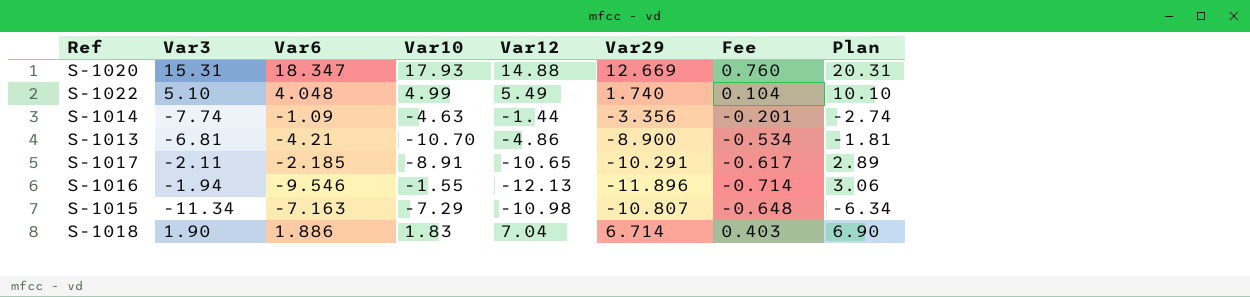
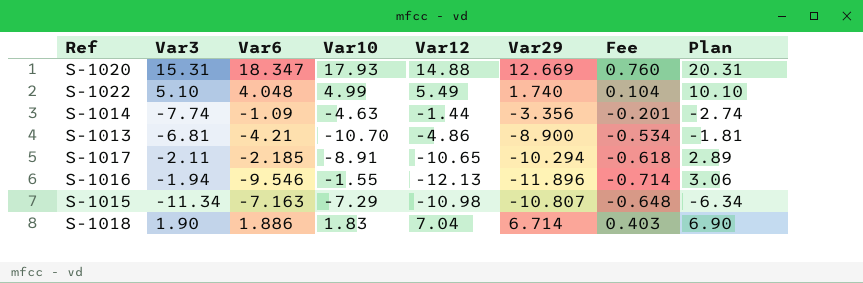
S-1017 | Var29: -10.291 -> -10.294
S-1017 | Fee: -0.617 -> -0.618

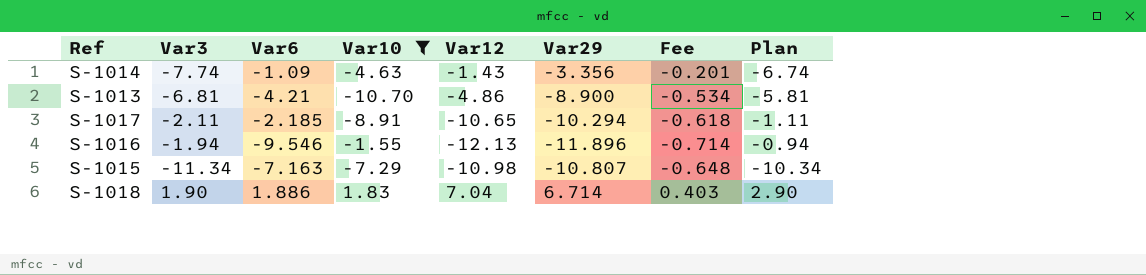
filter: none -> Var10 <= 1.83
column Plan | formula: [Var3] + 5 -> [Var3] + 1
S-1014 | Var12: -1.44 -> -1.43

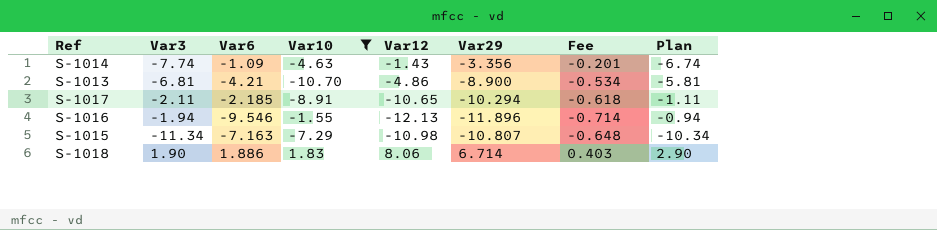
S-1018 | Var12: 7.04 -> 8.06

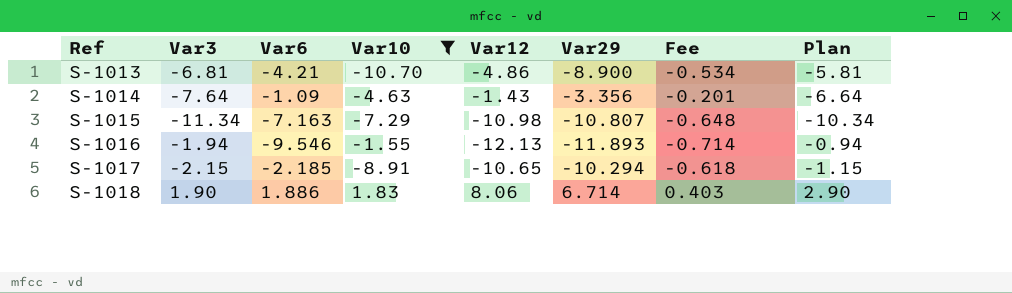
row order: none -> Ref ascending
S-1014 | Var3: -7.74 -> -7.64
S-1014 | Plan: -6.74 -> -6.64
S-1016 | Var29: -11.896 -> -11.893
S-1017 | Var3: -2.11 -> -2.15
S-1017 | Plan: -1.11 -> -1.15

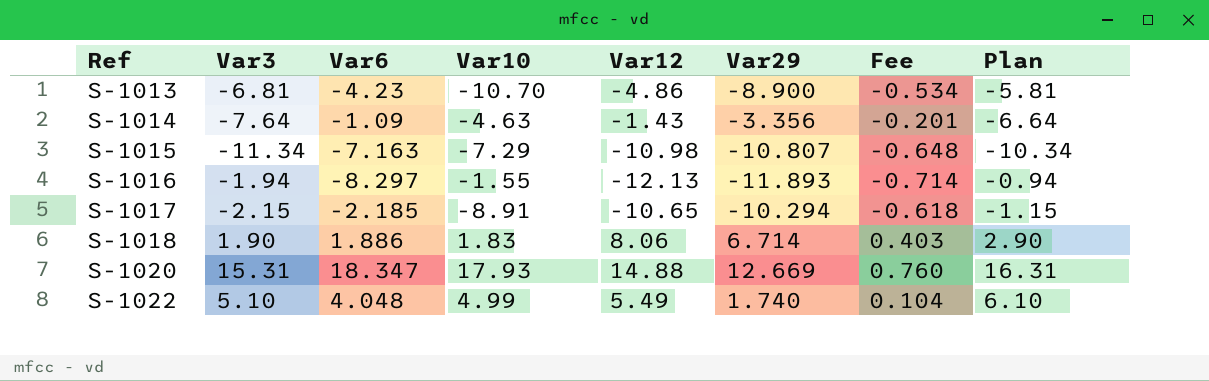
filter: Var10 <= 1.83 -> none
S-1013 | Var6: -4.21 -> -4.23
S-1016 | Var6: -9.546 -> -8.297

